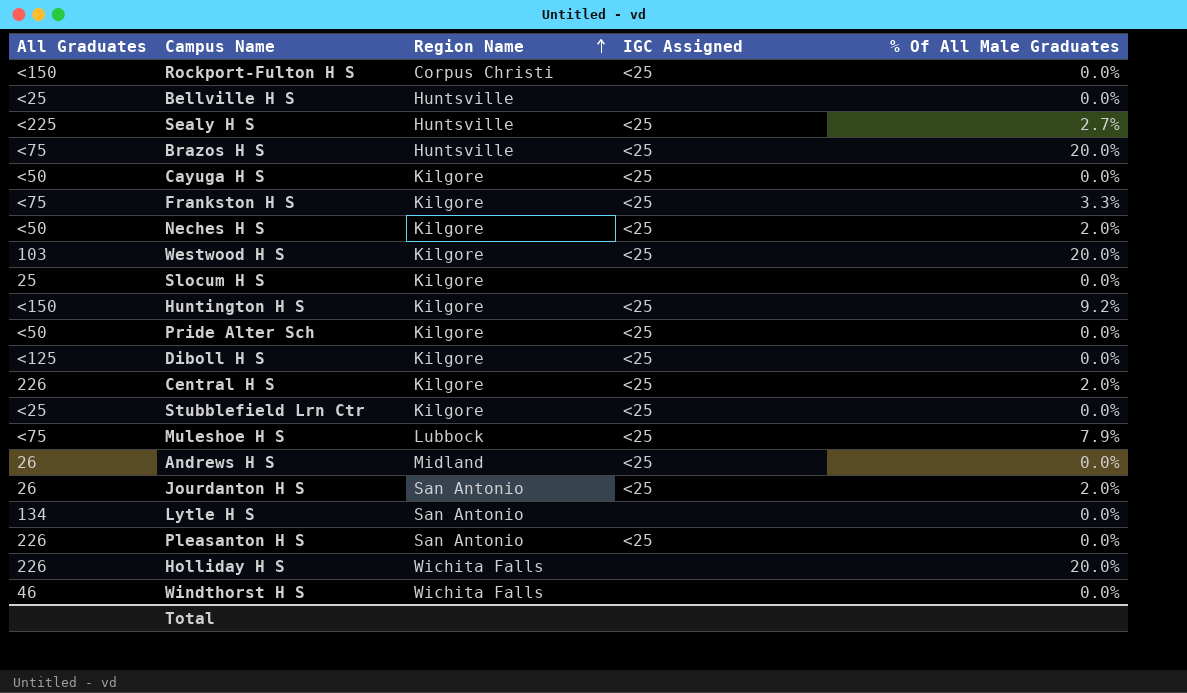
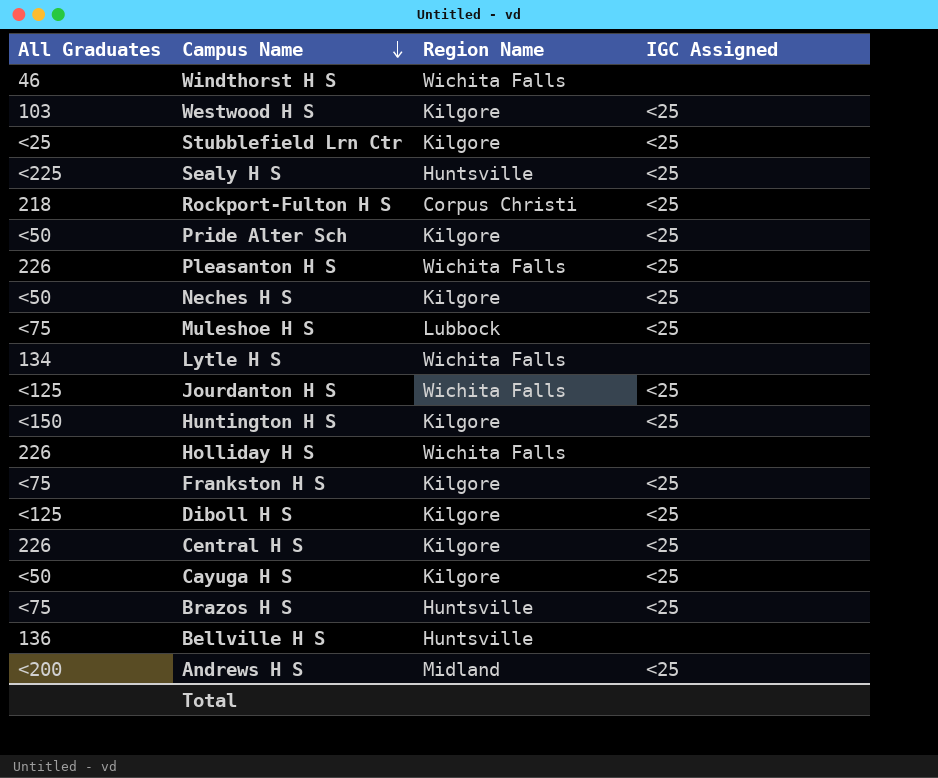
row order: Region Name ascending -> Campus Name descending
column % Of All Male Graduates | position: 5 -> none
row Slocum H S: 25 | Kilgore | none | 0.0% -> none
Rockport-Fulton H S | All Graduates: <150 -> 218
Pleasanton H S | Region Name: San Antonio -> Wichita Falls
Lytle H S | Region Name: San Antonio -> Wichita Falls
Jourdanton H S | All Graduates: 26 -> <125
Jourdanton H S | Region Name: San Antonio -> Wichita Falls
Bellville H S | All Graduates: <25 -> 136
Andrews H S | All Graduates: 26 -> <200

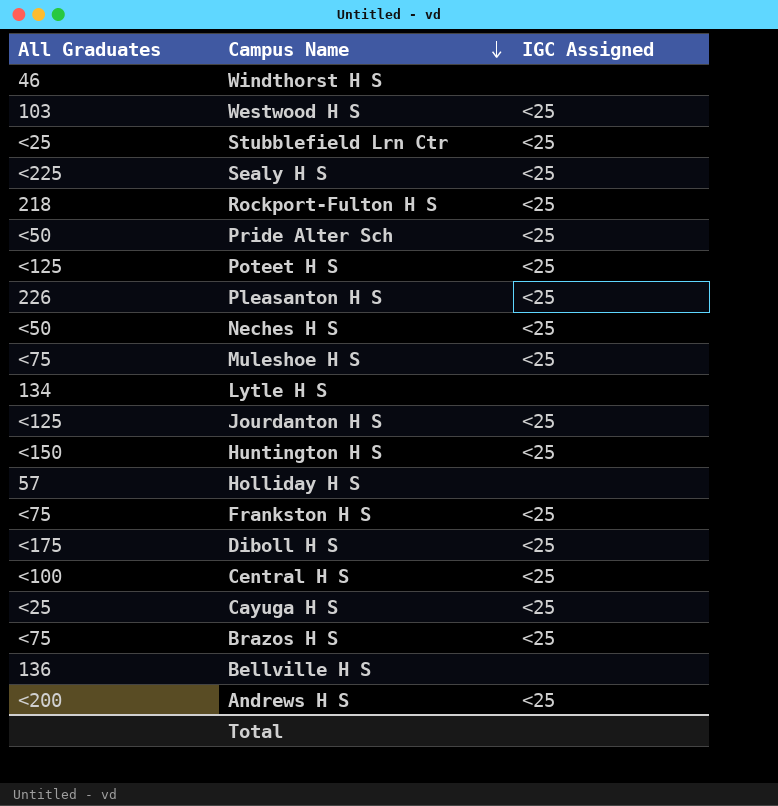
column Region Name | position: 3 -> none
row Poteet H S: none -> <125 | <25
Holliday H S | All Graduates: 226 -> 57
Diboll H S | All Graduates: <125 -> <175
Central H S | All Graduates: 226 -> <100
Cayuga H S | All Graduates: <50 -> <25

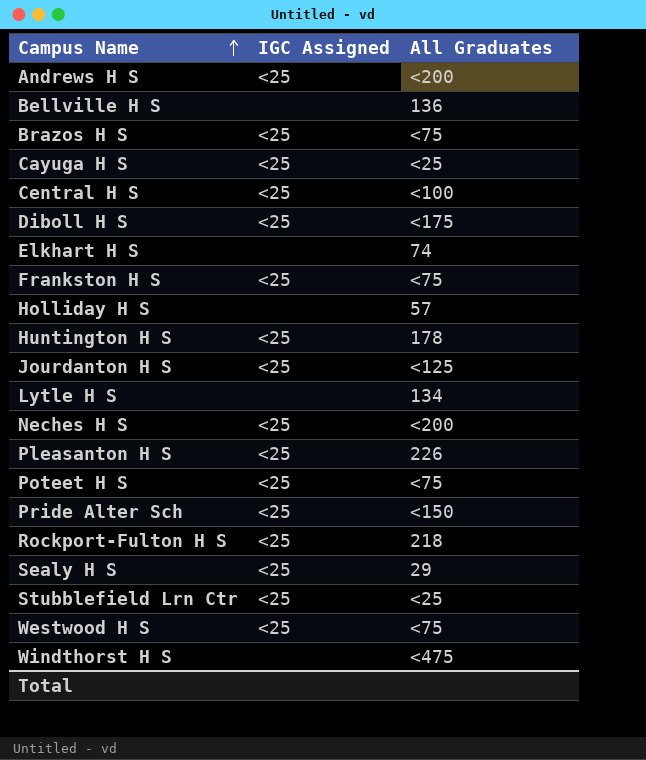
row order: Campus Name descending -> Campus Name ascending
column All Graduates | position: 1 -> 3
row Muleshoe H S: <75 | <25 -> none
row Elkhart H S: none -> none | 74
Huntington H S | All Graduates: <150 -> 178
Neches H S | All Graduates: <50 -> <200
Poteet H S | All Graduates: <125 -> <75
Pride Alter Sch | All Graduates: <50 -> <150
Sealy H S | All Graduates: <225 -> 29
Westwood H S | All Graduates: 103 -> <75
Windthorst H S | All Graduates: 46 -> <475

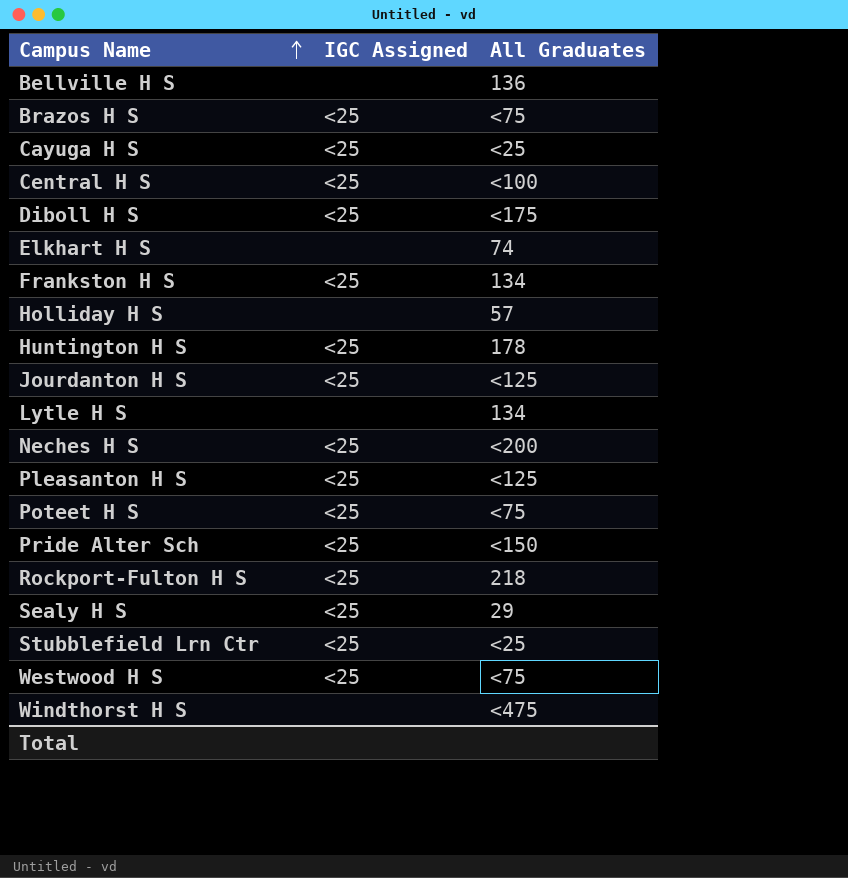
row Andrews H S: <25 | <200 -> none
Frankston H S | All Graduates: <75 -> 134
Pleasanton H S | All Graduates: 226 -> <125

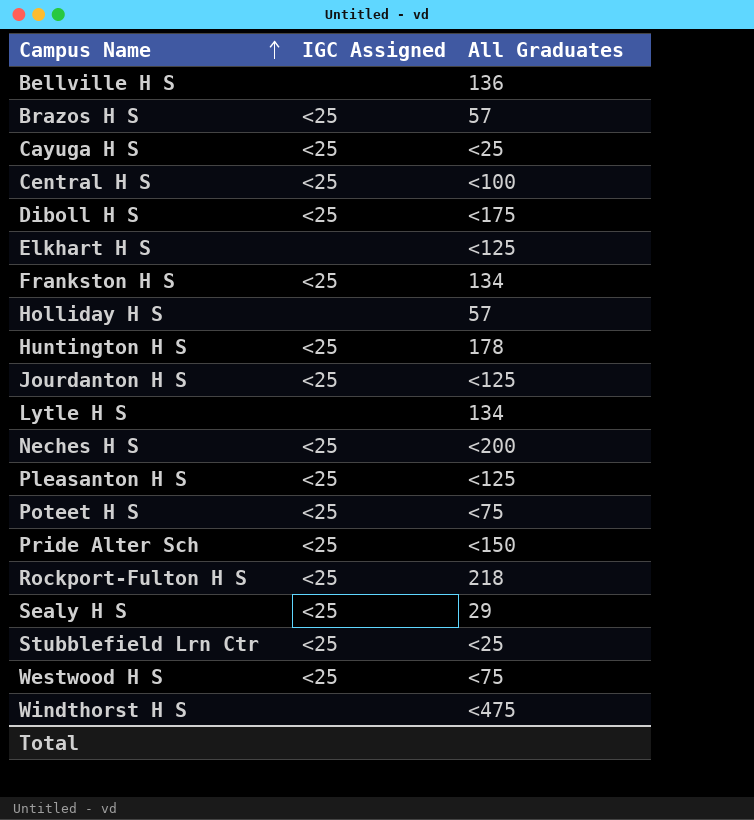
Brazos H S | All Graduates: <75 -> 57
Elkhart H S | All Graduates: 74 -> <125

